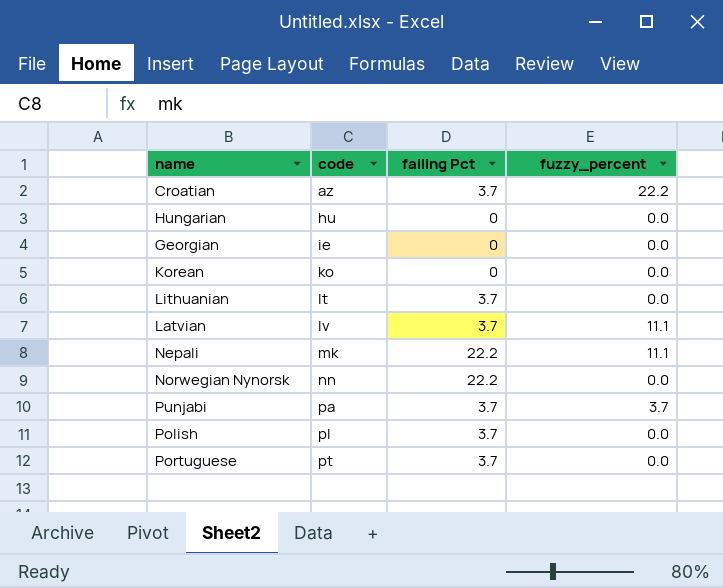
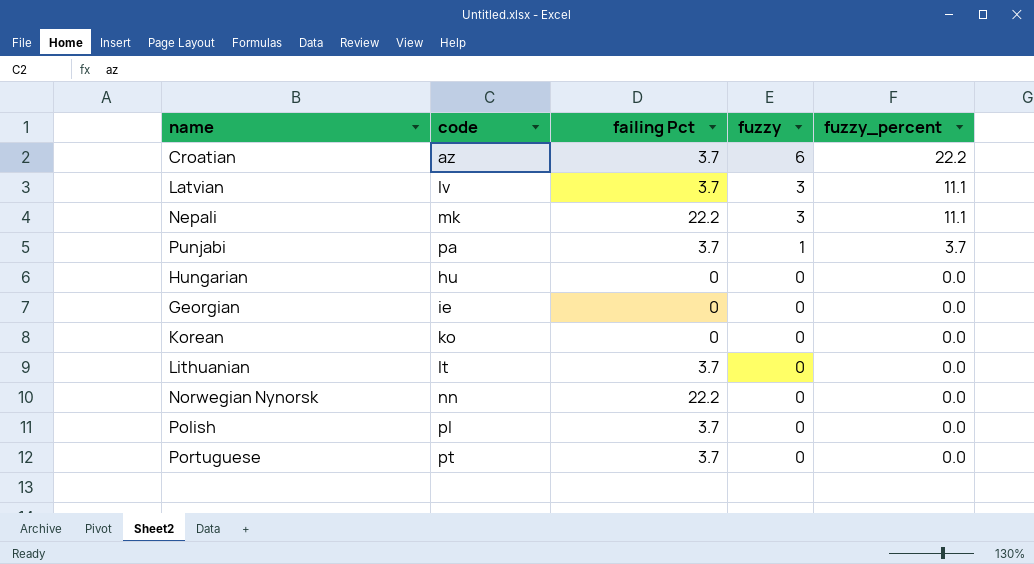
row order: code ascending -> fuzzy descending
column fuzzy | position: none -> 4

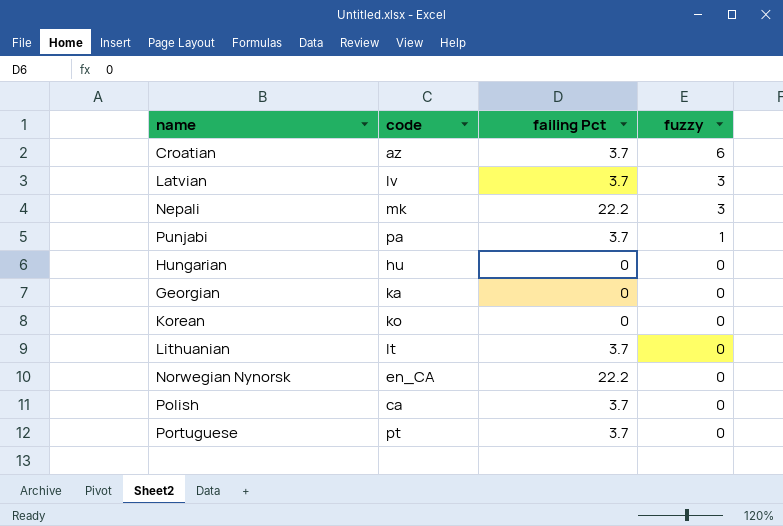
column fuzzy_percent | position: 5 -> none
Georgian | code: ie -> ka
Norwegian Nynorsk | code: nn -> en_CA
Polish | code: pl -> ca

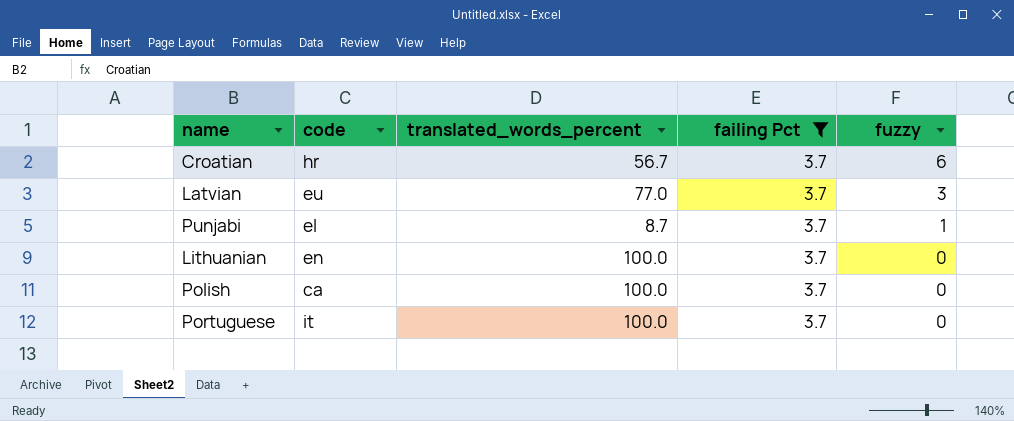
filter: none -> failing Pct = 3.7
column translated_words_percent | position: none -> 3
Croatian | code: az -> hr
Latvian | code: lv -> eu
Punjabi | code: pa -> el
Lithuanian | code: lt -> en
Portuguese | code: pt -> it

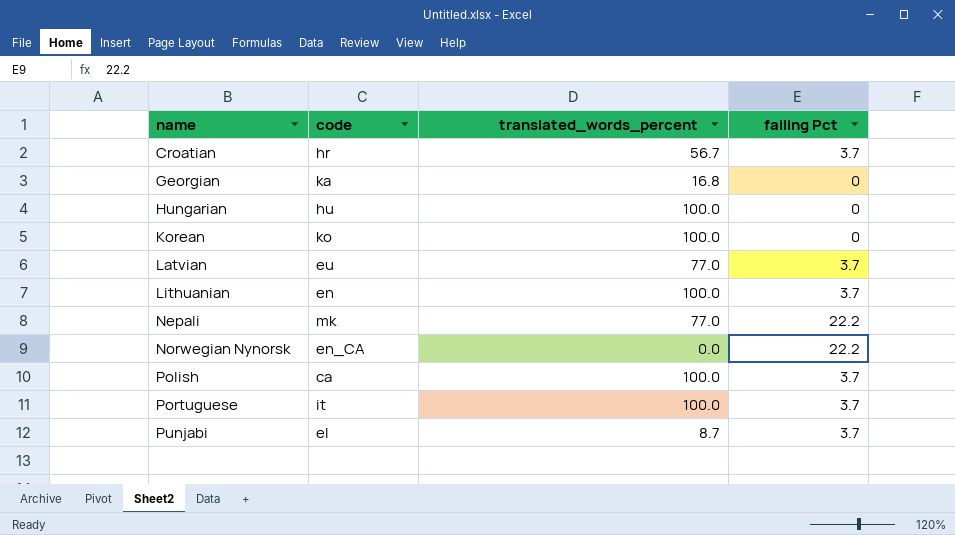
filter: failing Pct = 3.7 -> none
row order: fuzzy descending -> name ascending
column fuzzy | position: 5 -> none

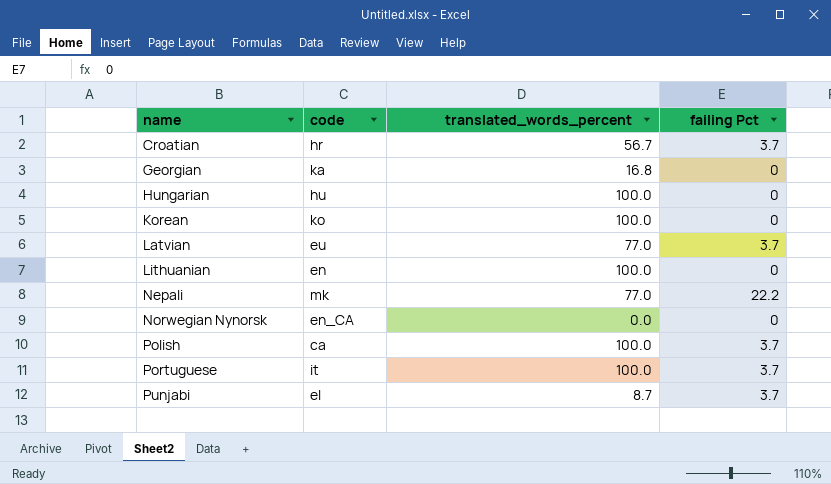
Lithuanian | failing Pct: 3.7 -> 0
Norwegian Nynorsk | failing Pct: 22.2 -> 0

